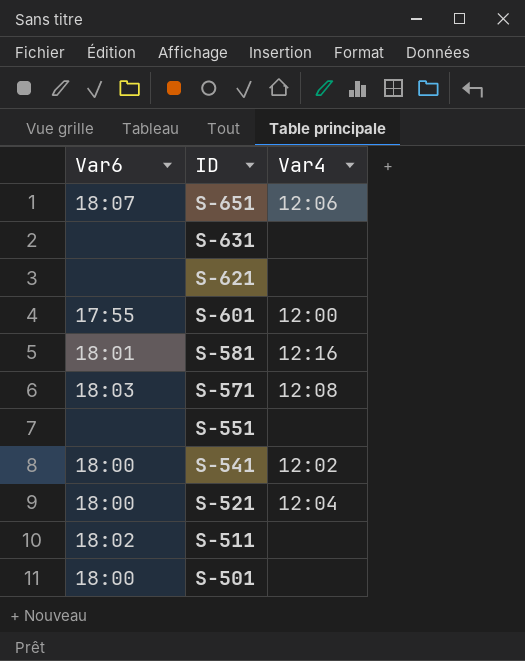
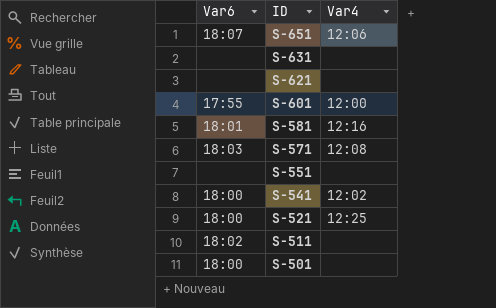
S-521 | Var4: 12:04 -> 12:25

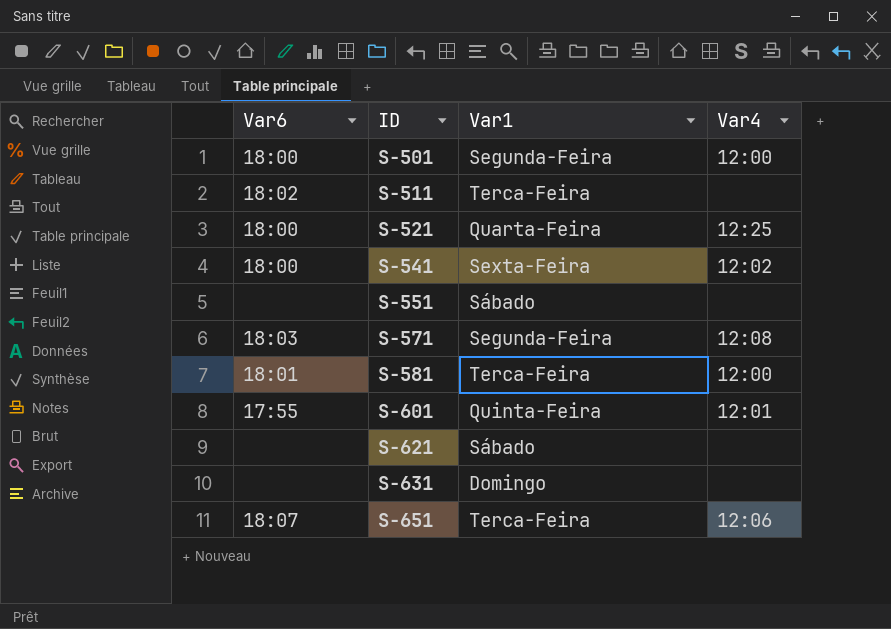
row order: ID descending -> ID ascending
column Var1 | position: none -> 3
S-501 | Var4: none -> 12:00
S-581 | Var4: 12:16 -> 12:00
S-601 | Var4: 12:00 -> 12:01

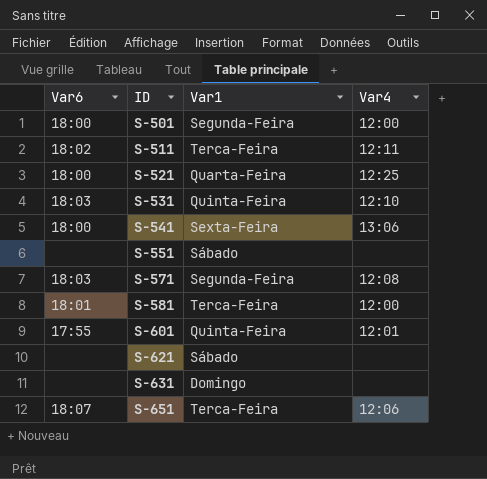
S-511 | Var4: none -> 12:11
row S-531: none -> 18:03 | Quinta-Feira | 12:10
S-541 | Var4: 12:02 -> 13:06

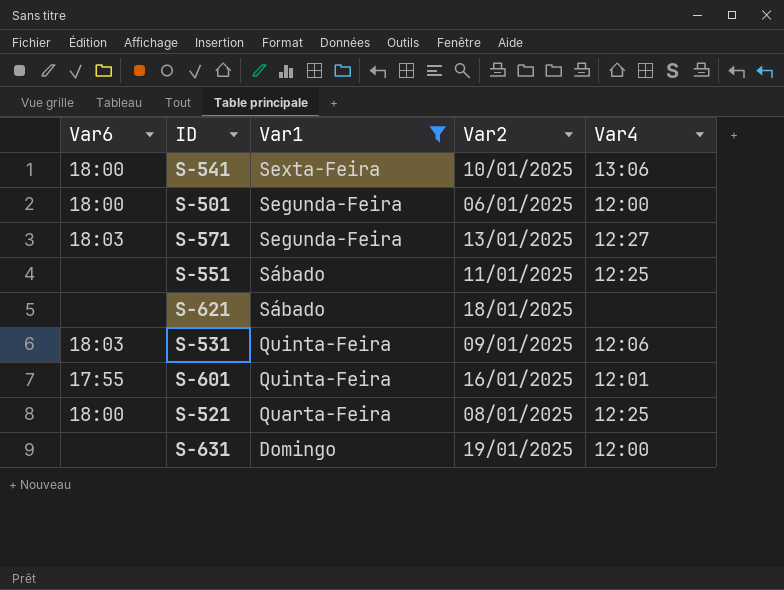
filter: none -> Var1 != Terca-Feira
row order: ID ascending -> Var1 descending
column Var2 | position: none -> 4
S-571 | Var4: 12:08 -> 12:27
S-551 | Var4: none -> 12:25
S-531 | Var4: 12:10 -> 12:06
S-631 | Var4: none -> 12:00

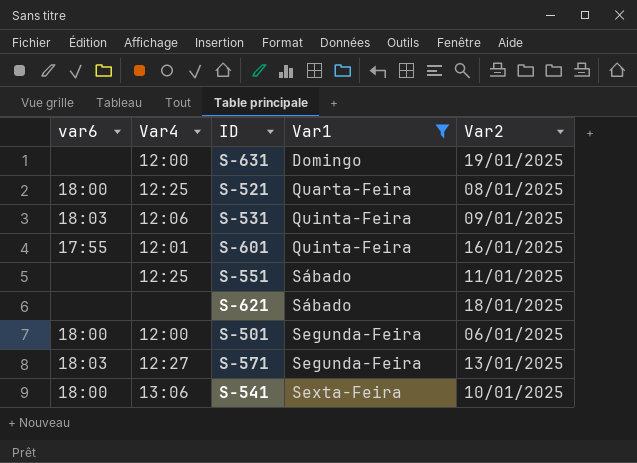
row order: Var1 descending -> Var1 ascending
column name: Var6 -> var6
column Var4 | position: 5 -> 2

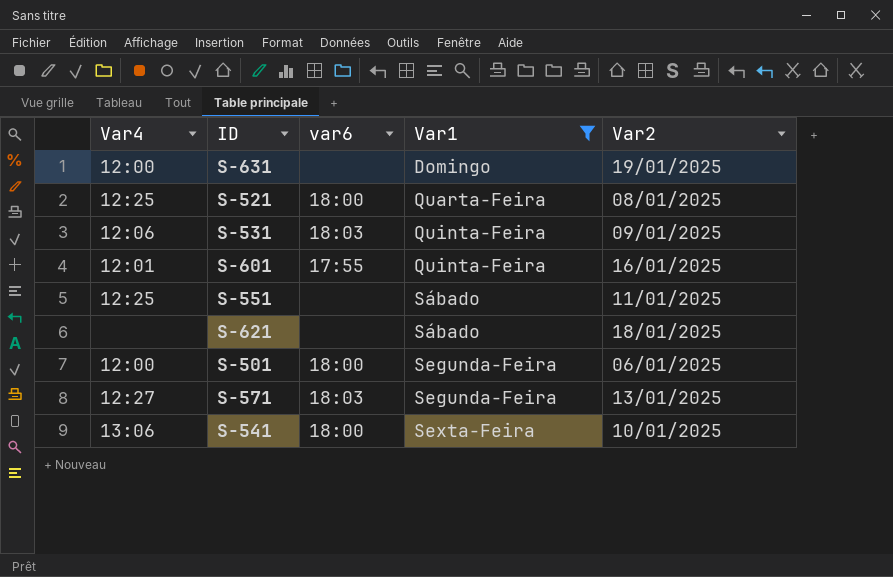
column var6 | position: 1 -> 3

